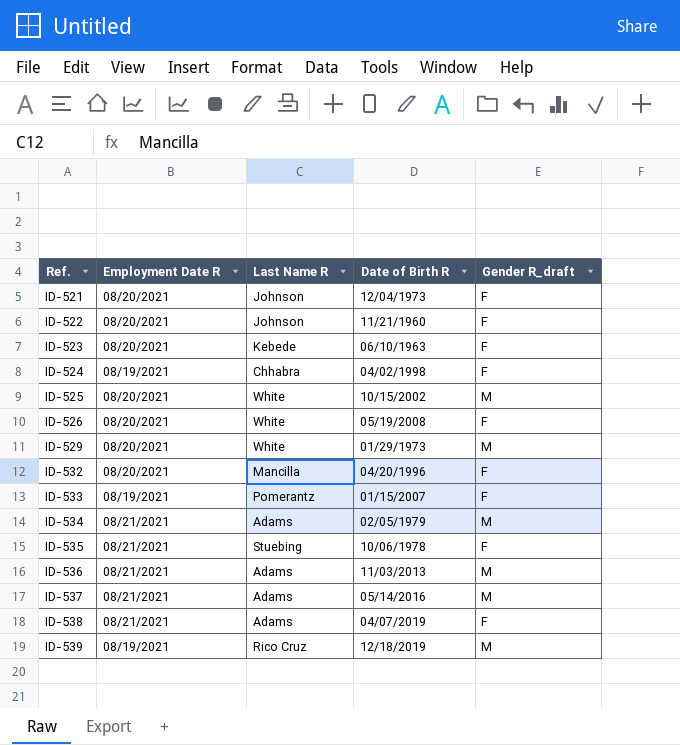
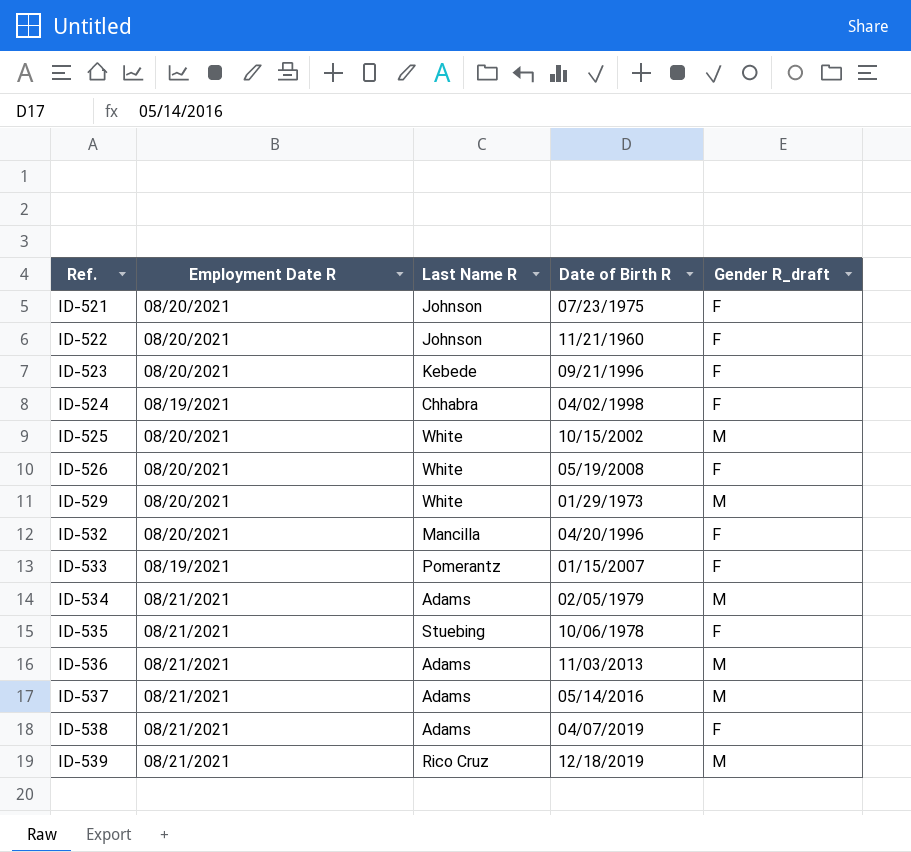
ID-521 | Date of Birth R: 12/04/1973 -> 07/23/1975
ID-523 | Date of Birth R: 06/10/1963 -> 09/21/1996
ID-539 | Employment Date R: 08/19/2021 -> 08/21/2021

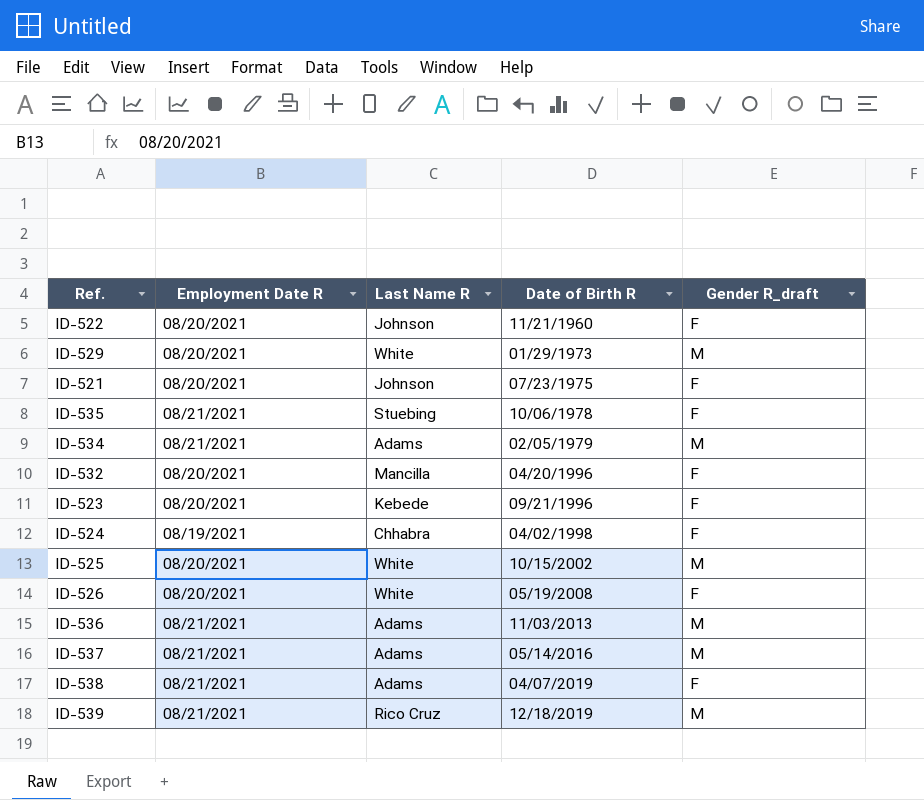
row order: Ref. ascending -> Date of Birth R ascending
row ID-533: 08/19/2021 | Pomerantz | 01/15/2007 | F -> none

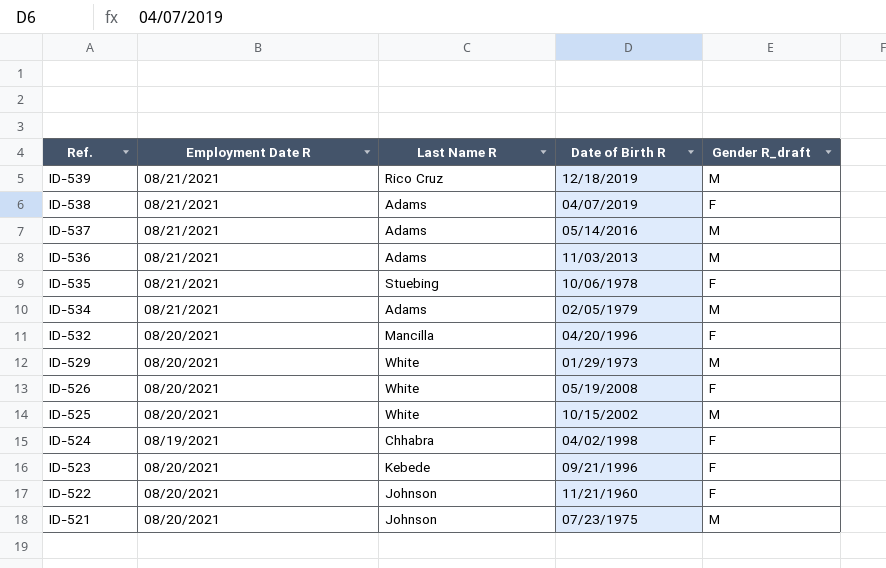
row order: Date of Birth R ascending -> Ref. descending
ID-521 | Gender R_draft: F -> M

